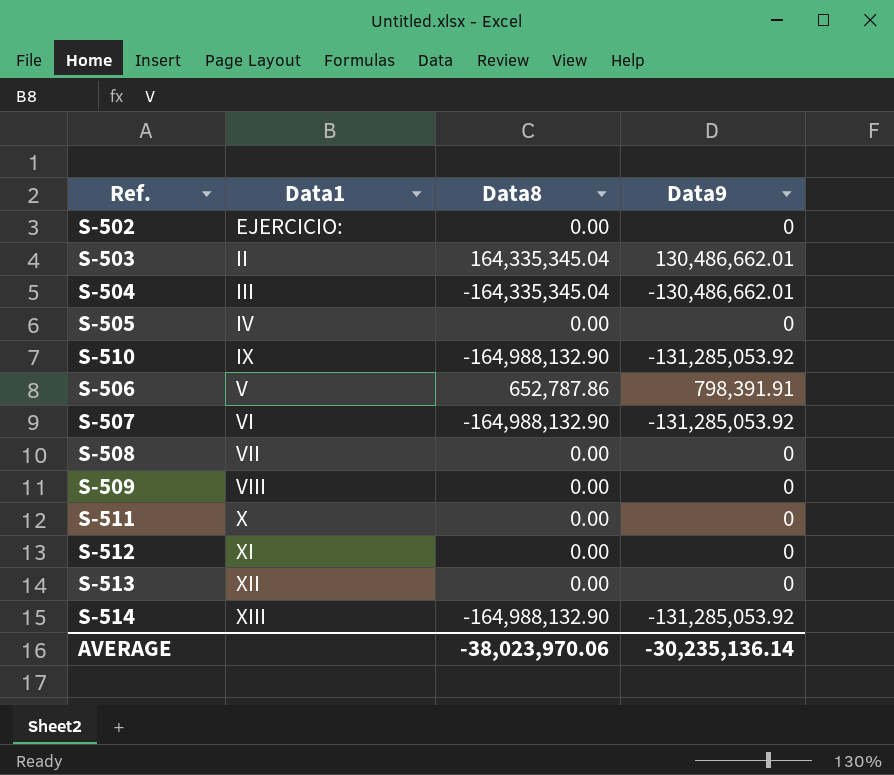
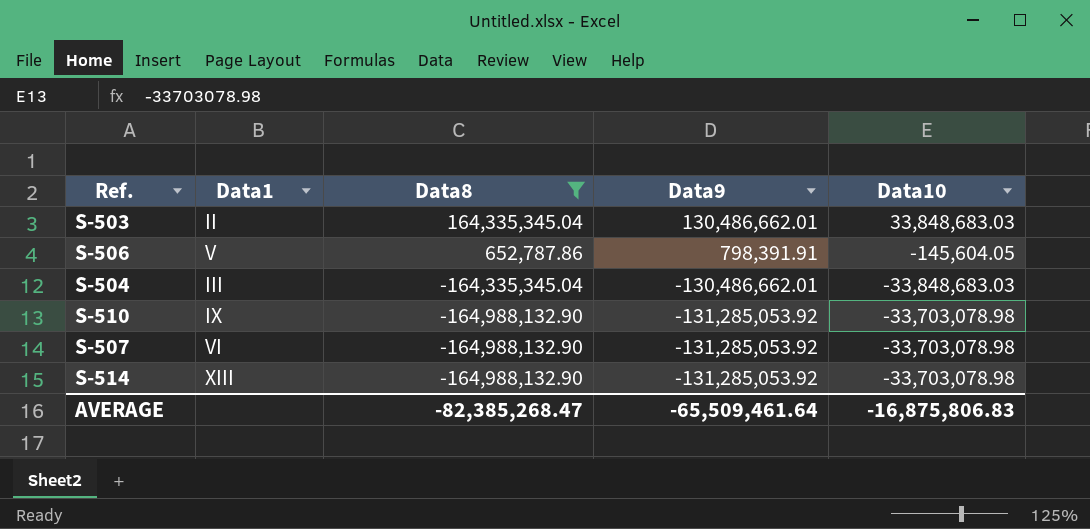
filter: none -> Data8 != 0.00
row order: Data1 ascending -> Data8 descending
column Data10 | position: none -> 5
AVERAGE | Data8: -38,023,970.06 -> -82,385,268.47
AVERAGE | Data9: -30,235,136.14 -> -65,509,461.64

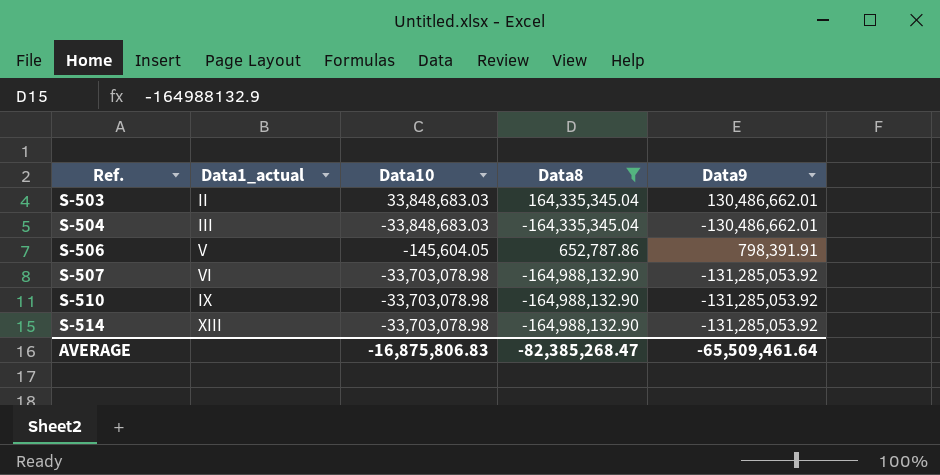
row order: Data8 descending -> Ref. ascending
column name: Data1 -> Data1_actual
column Data10 | position: 5 -> 3

